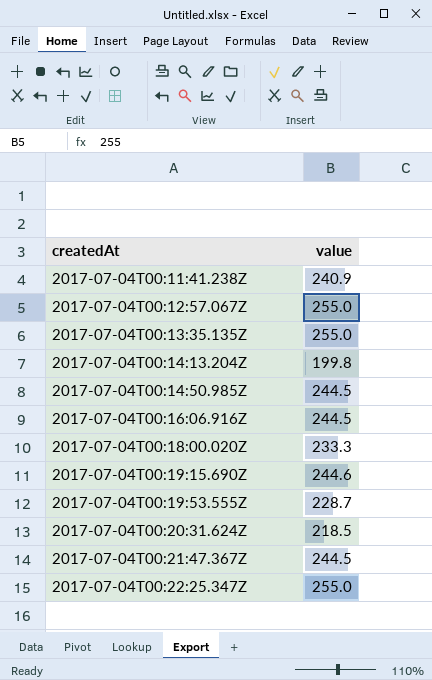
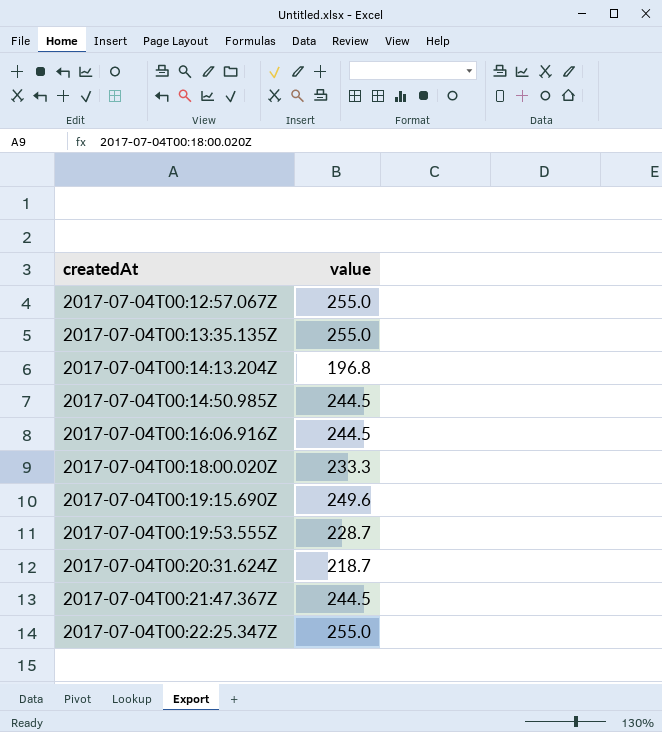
row 2017-07-04T00:11:41.238Z: 240.9 -> none
2017-07-04T00:14:13.204Z | value: 199.8 -> 196.8
2017-07-04T00:19:15.690Z | value: 244.6 -> 249.6
2017-07-04T00:20:31.624Z | value: 218.5 -> 218.7

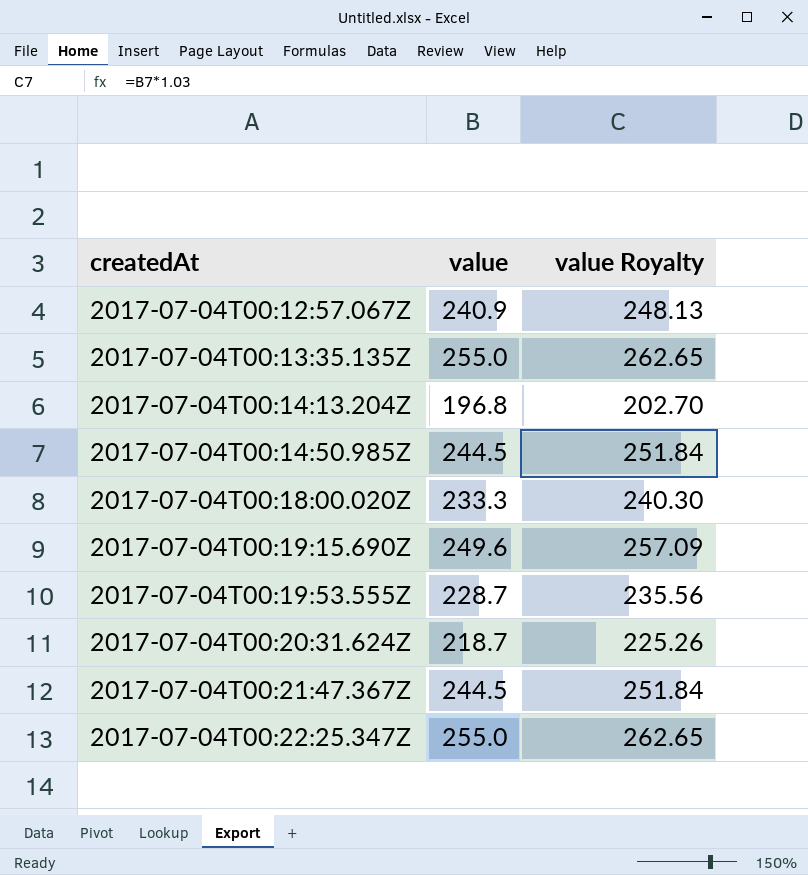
column value Royalty | formula: none -> [value] * 1.03
row 2017-07-04T00:16:06.916Z: 244.5 -> none
2017-07-04T00:12:57.067Z | value: 255.0 -> 240.9

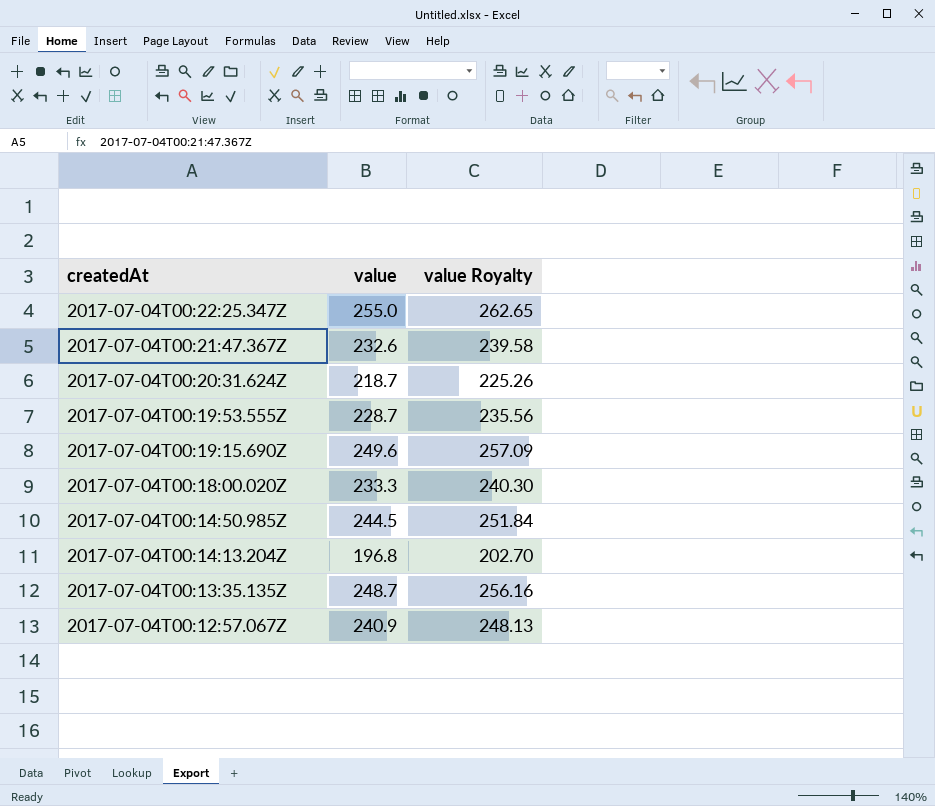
row order: createdAt ascending -> createdAt descending
2017-07-04T00:21:47.367Z | value: 244.5 -> 232.6
2017-07-04T00:21:47.367Z | value Royalty: 251.84 -> 239.58
2017-07-04T00:13:35.135Z | value: 255.0 -> 248.7
2017-07-04T00:13:35.135Z | value Royalty: 262.65 -> 256.16

